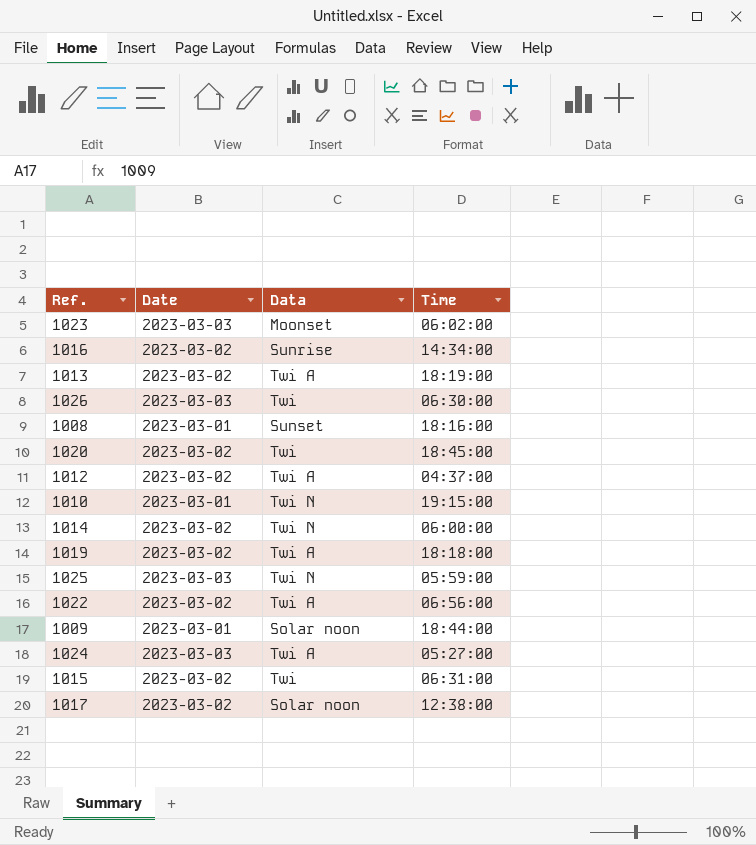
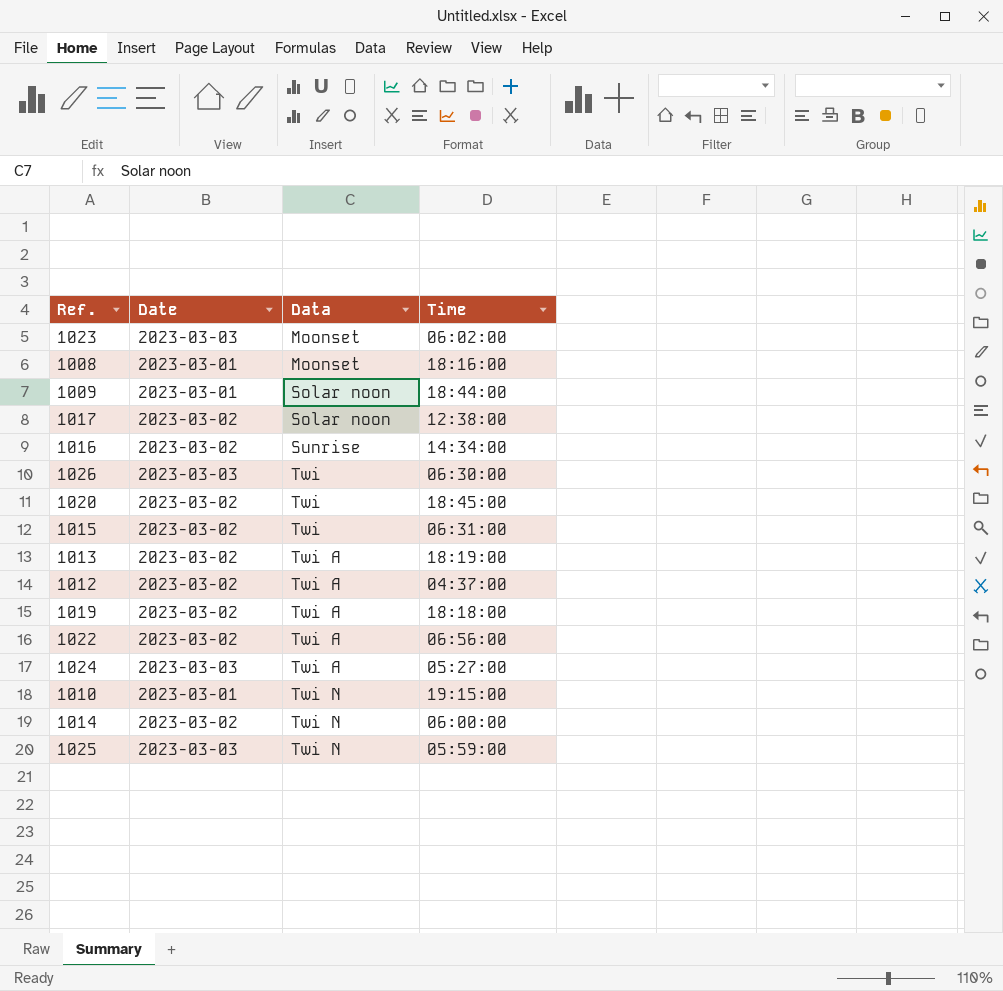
row order: none -> Data ascending
1008 | Data: Sunset -> Moonset

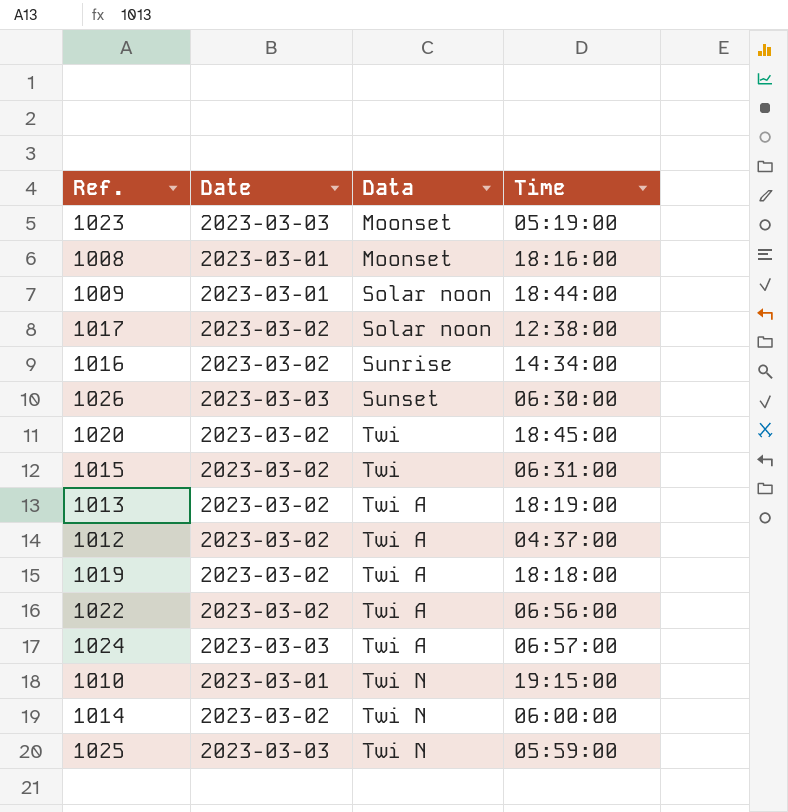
1023 | Time: 06:02:00 -> 05:19:00
1026 | Data: Twi -> Sunset
1024 | Time: 05:27:00 -> 06:57:00

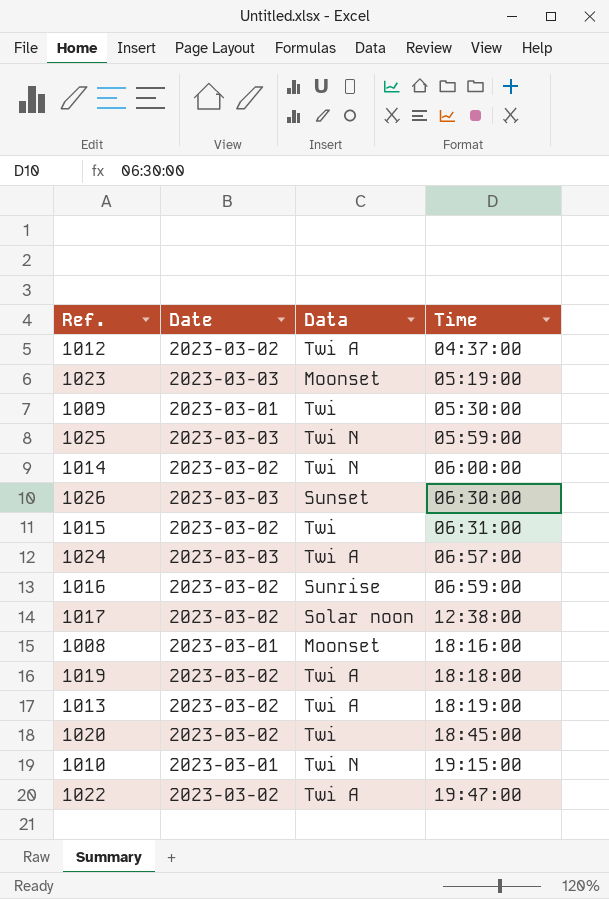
row order: Data ascending -> Time ascending
1009 | Data: Solar noon -> Twi
1009 | Time: 18:44:00 -> 05:30:00
1016 | Time: 14:34:00 -> 06:59:00
1022 | Time: 06:56:00 -> 19:47:00

